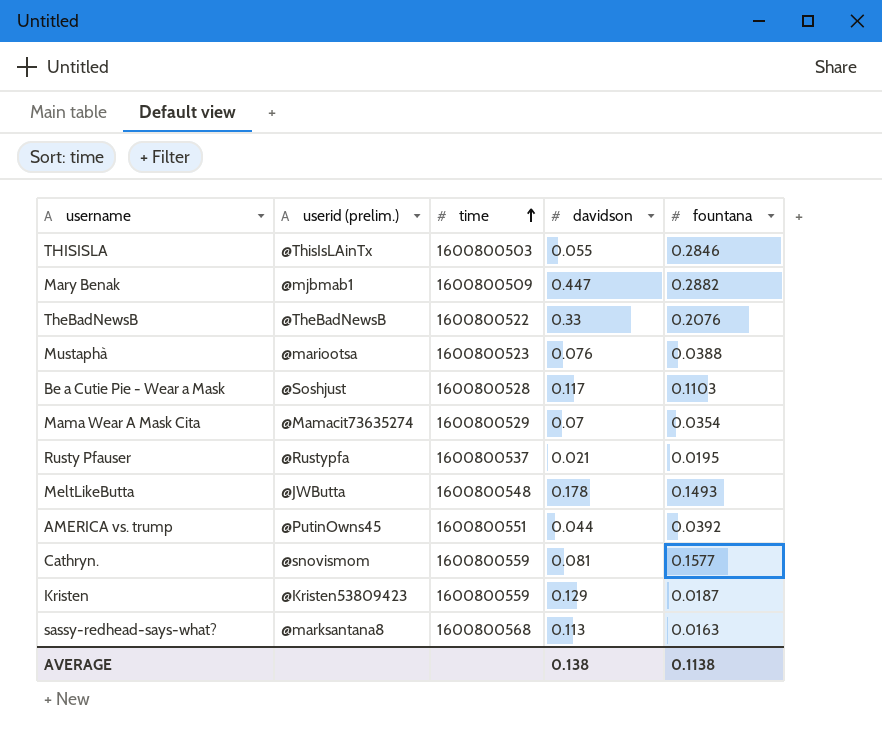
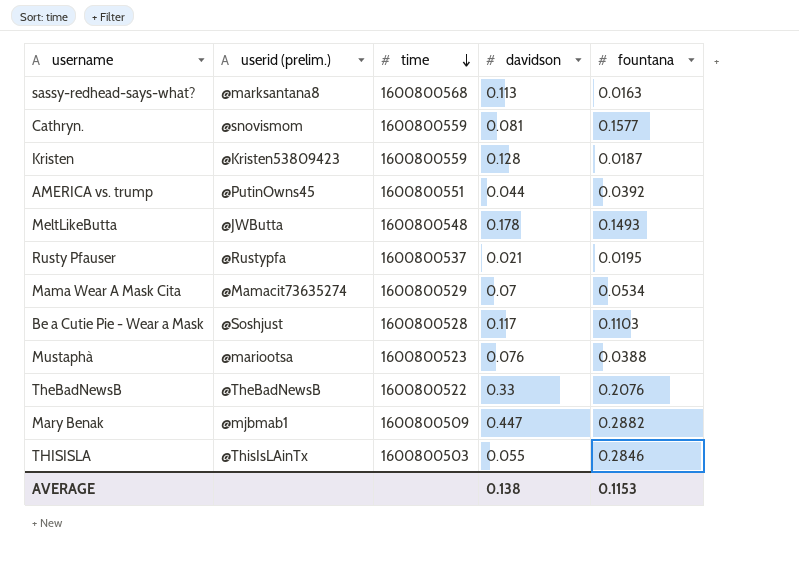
row order: time ascending -> time descending
Kristen | davidson: 0.129 -> 0.128
Mama Wear A Mask Cita | fountana: 0.0354 -> 0.0534
AVERAGE | fountana: 0.1138 -> 0.1153

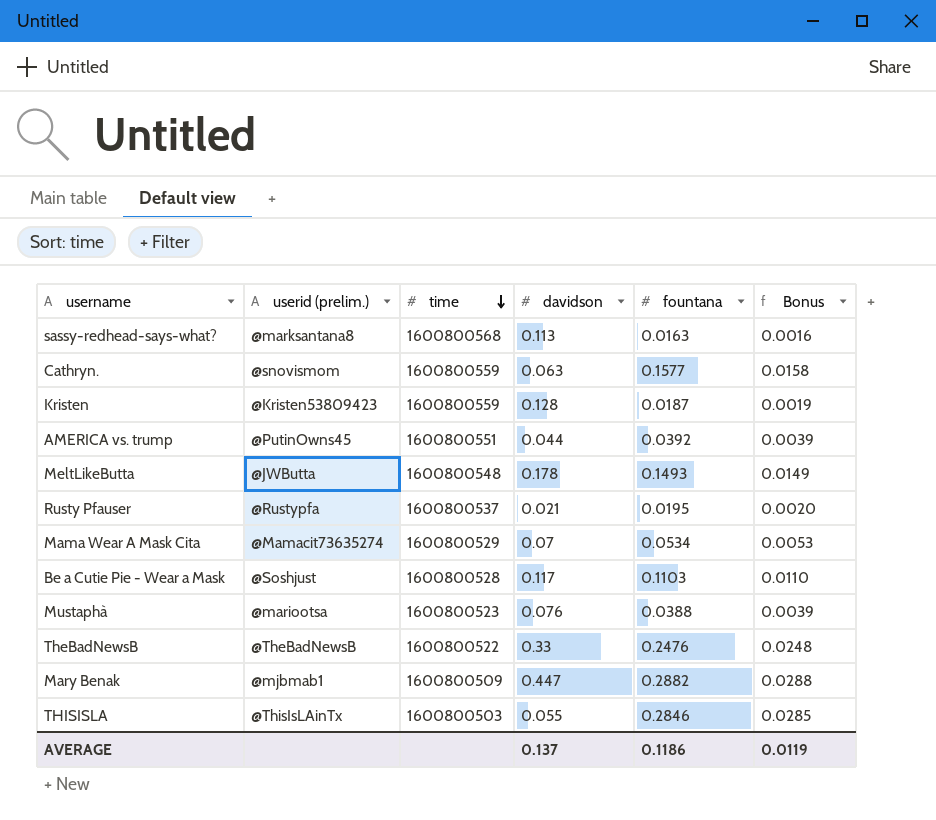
column Bonus | formula: none -> [fountana] * 0.1
Cathryn. | davidson: 0.081 -> 0.063
TheBadNewsB | fountana: 0.2076 -> 0.2476
AVERAGE | davidson: 0.138 -> 0.137
AVERAGE | fountana: 0.1153 -> 0.1186

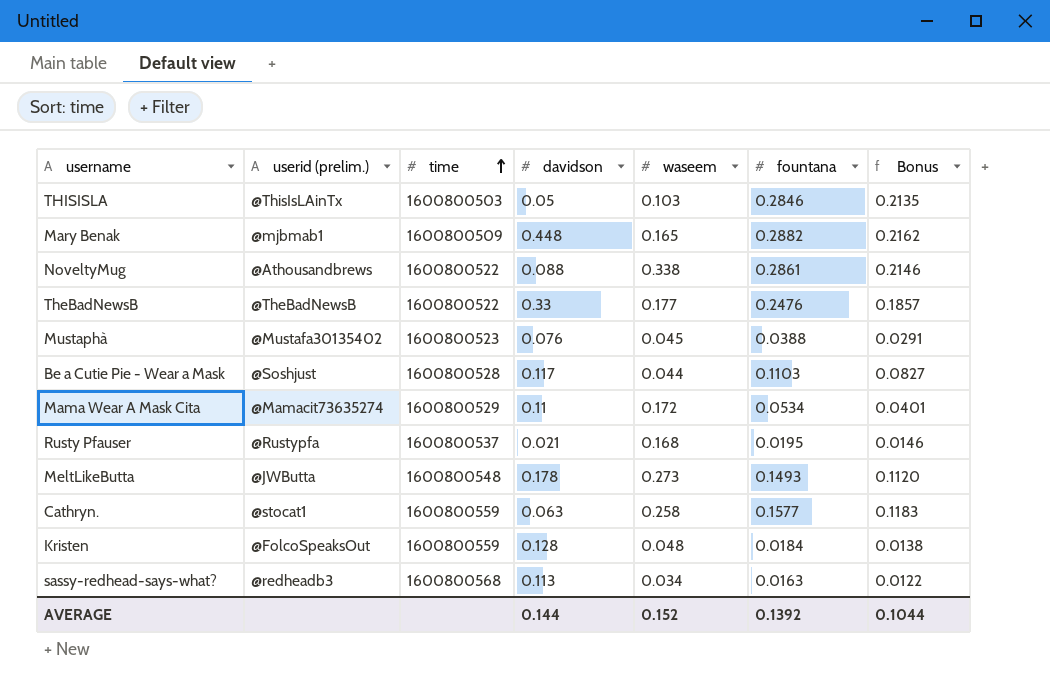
row order: time descending -> time ascending
column waseem | position: none -> 5
column Bonus | formula: [fountana] * 0.1 -> [fountana] * 0.75
row AMERICA vs. trump: @PutinOwns45 | 1600800551 | 0.044 | 0.0392 | 0.0039 -> none
THISISLA | davidson: 0.055 -> 0.05
Mary Benak | davidson: 0.447 -> 0.448
row NoveltyMug: none -> @Athousandbrews | 1600800522 | 0.088 | 0.338 | 0.2861 | 0.2146
Mustaphà | userid (prelim.): @mariootsa -> @Mustafa30135402
Mama Wear A Mask Cita | davidson: 0.07 -> 0.11
Cathryn. | userid (prelim.): @snovismom -> @stocat1
Kristen | userid (prelim.): @Kristen53809423 -> @FolcoSpeaksOut
Kristen | fountana: 0.0187 -> 0.0184
sassy-redhead-says-what? | userid (prelim.): @marksantana8 -> @redheadb3
AVERAGE | davidson: 0.137 -> 0.144
AVERAGE | fountana: 0.1186 -> 0.1392
AVERAGE | Bonus: 0.0119 -> 0.1044

